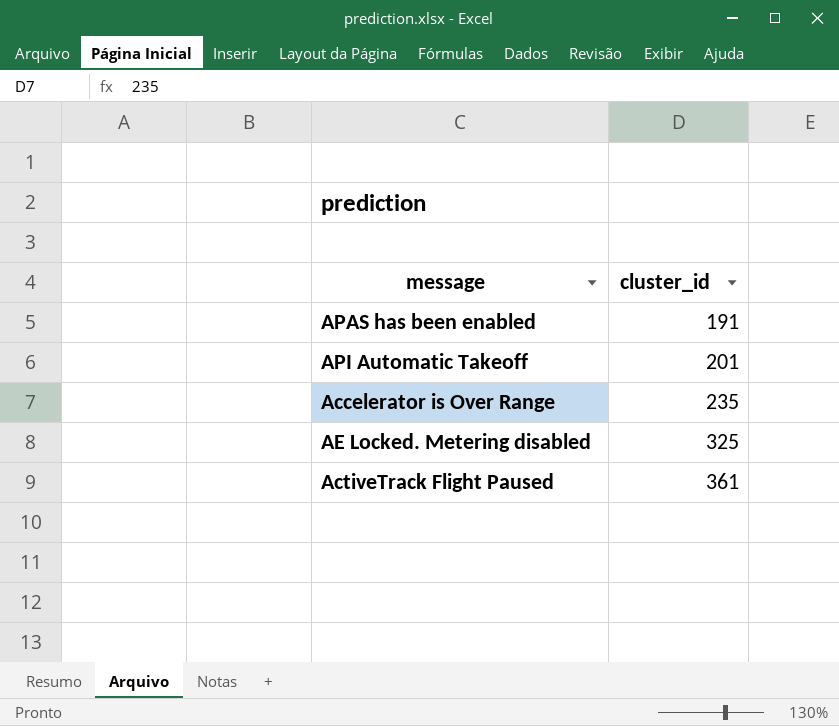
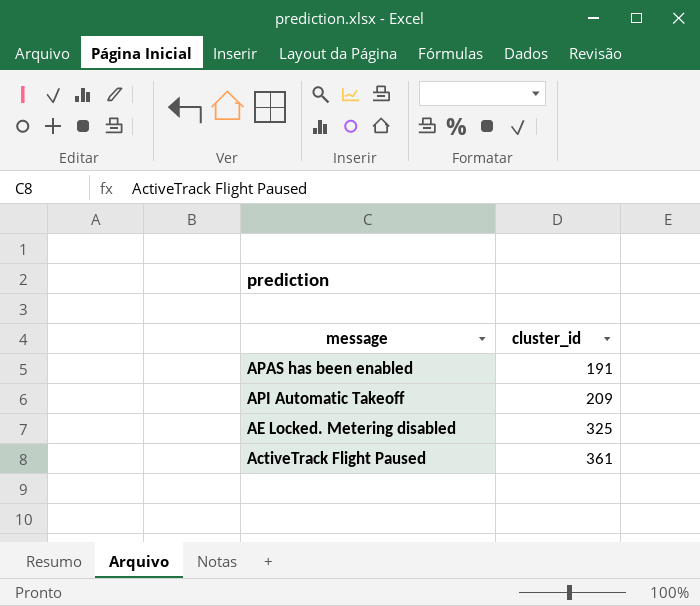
row Accelerator is Over Range: 235 -> none
API Automatic Takeoff | cluster_id: 201 -> 209

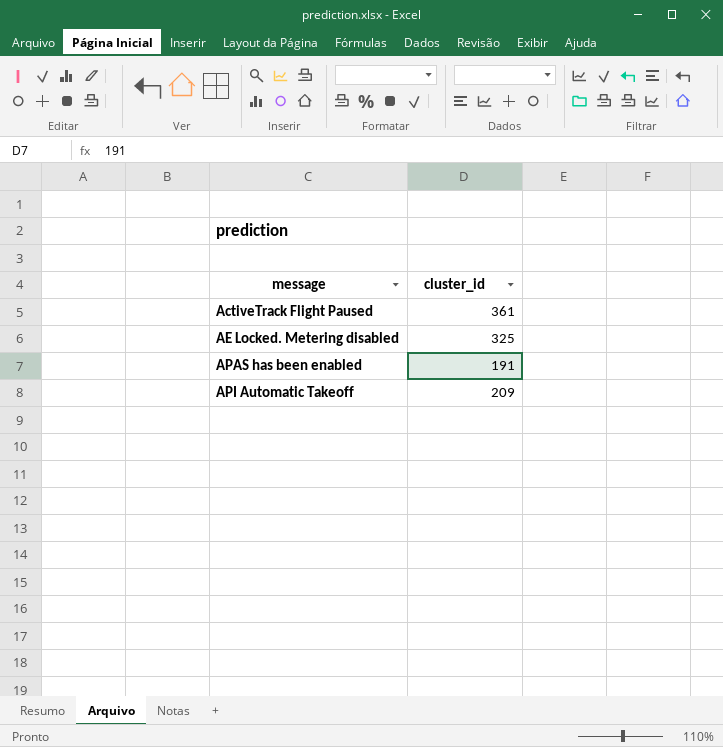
row order: cluster_id ascending -> message ascending

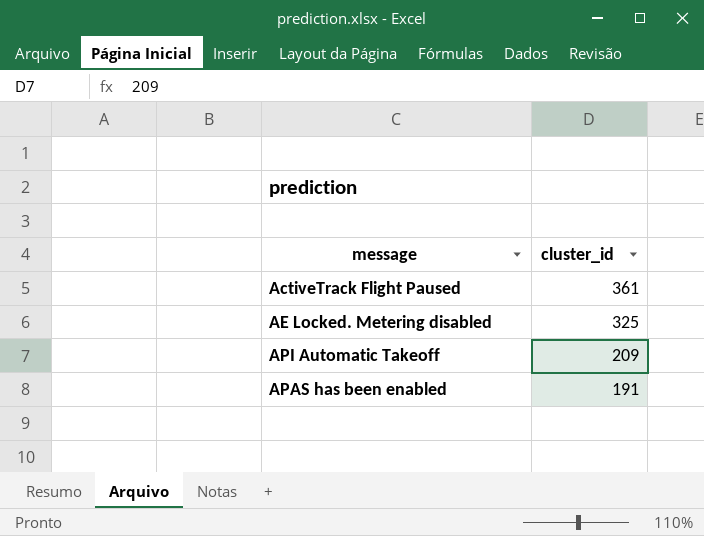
row order: message ascending -> cluster_id descending

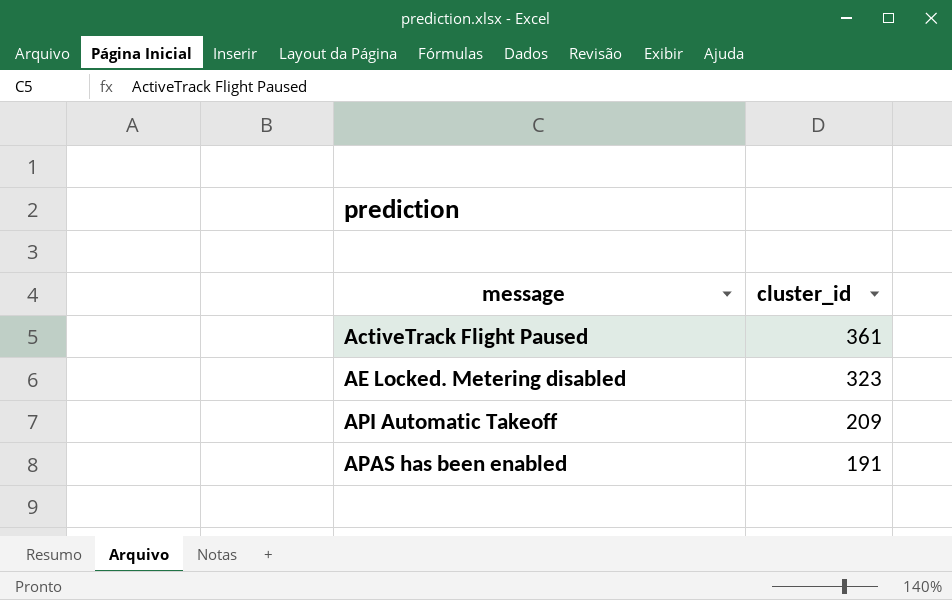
AE Locked. Metering disabled | cluster_id: 325 -> 323

